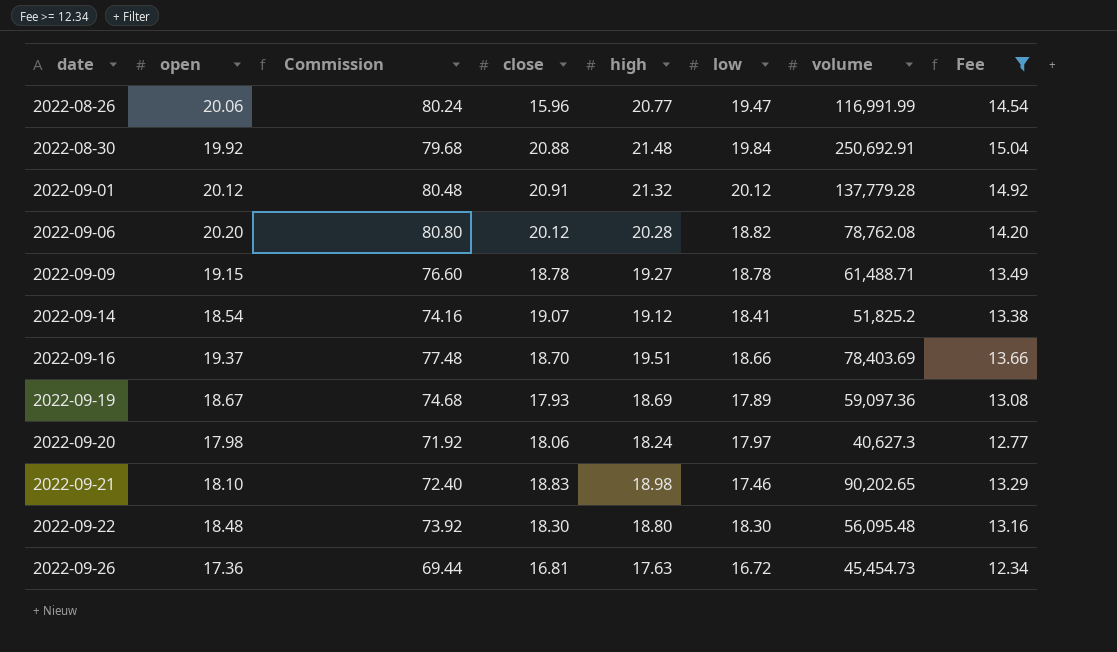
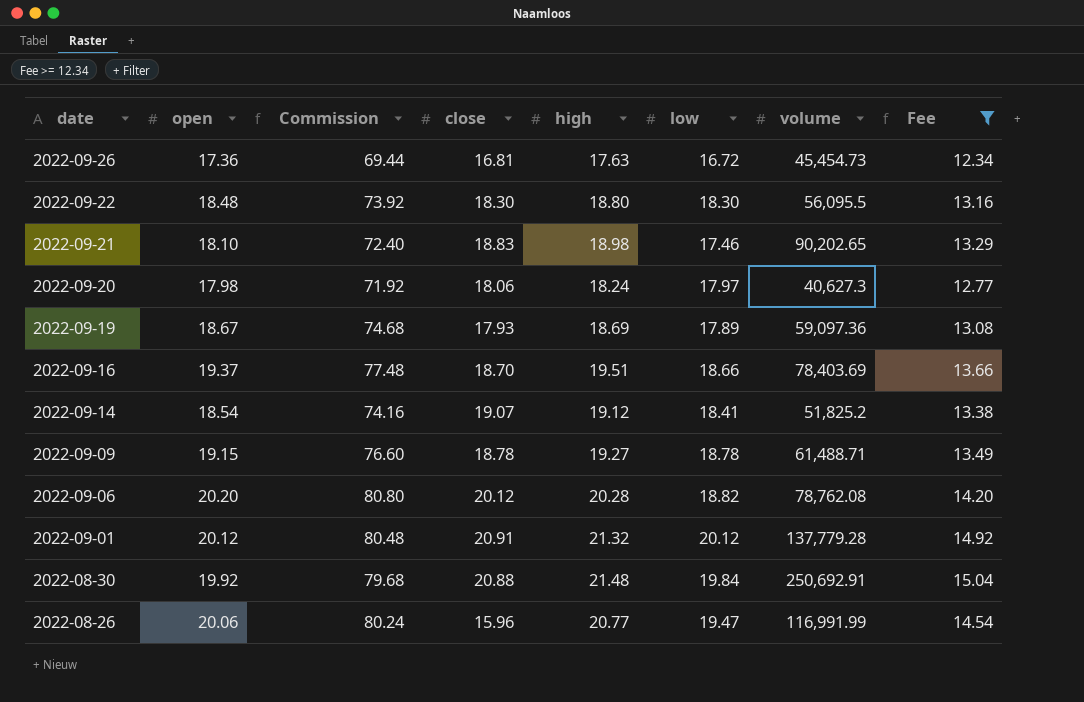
row order: date ascending -> date descending
2022-09-22 | volume: 56,095.48 -> 56,095.5

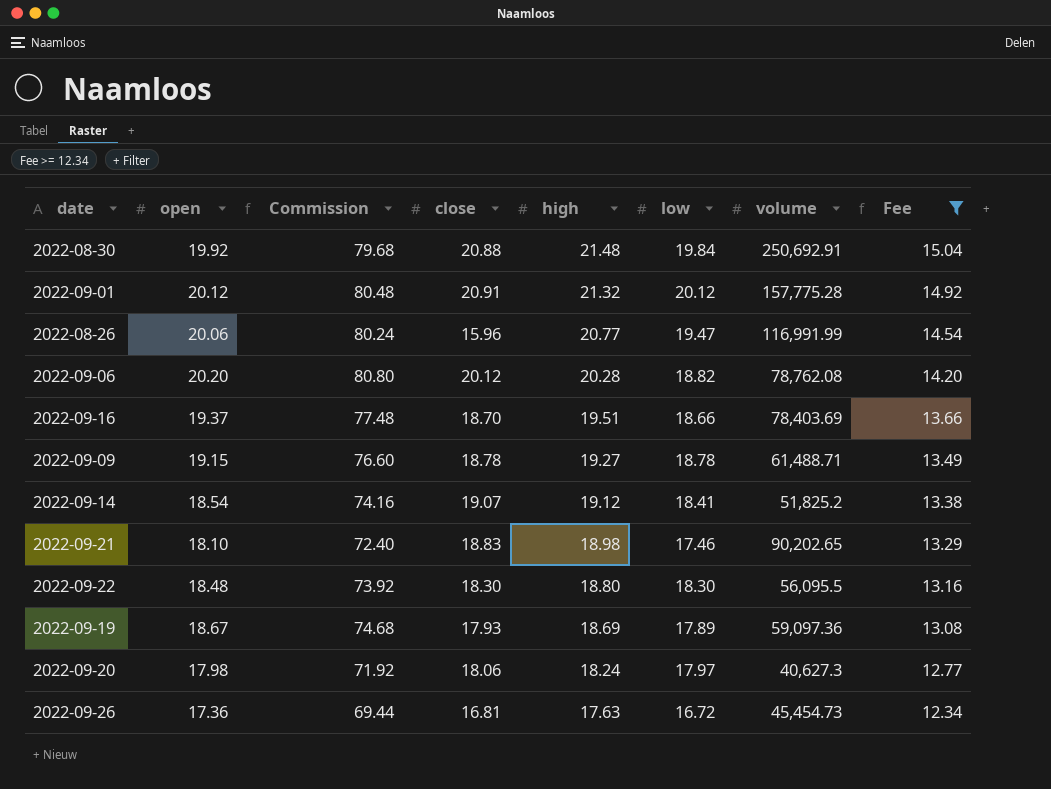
row order: date descending -> high descending
2022-09-01 | volume: 137,779.28 -> 157,775.28

